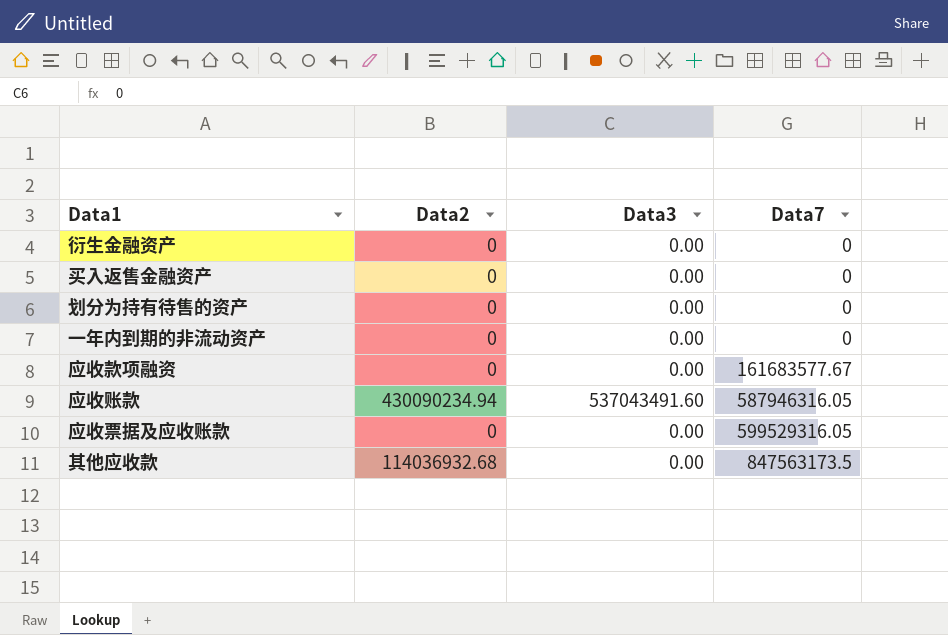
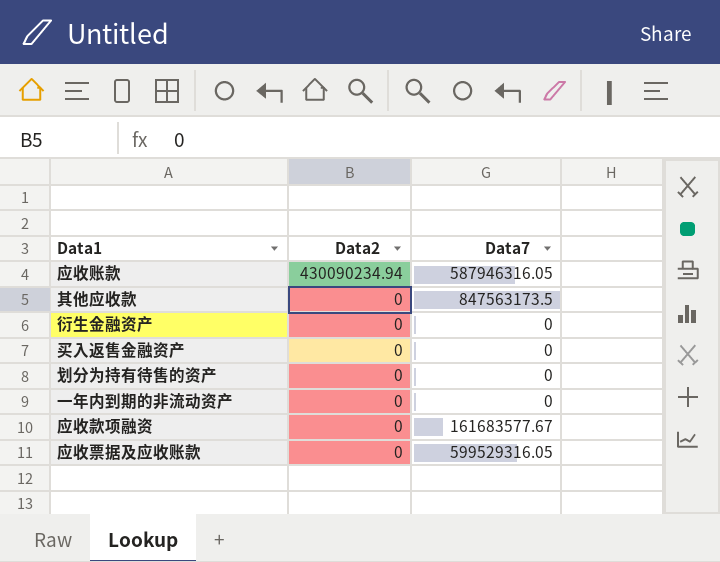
row order: Data7 ascending -> Data2 descending
column Data3 | position: 3 -> none
其他应收款 | Data2: 114036932.68 -> 0

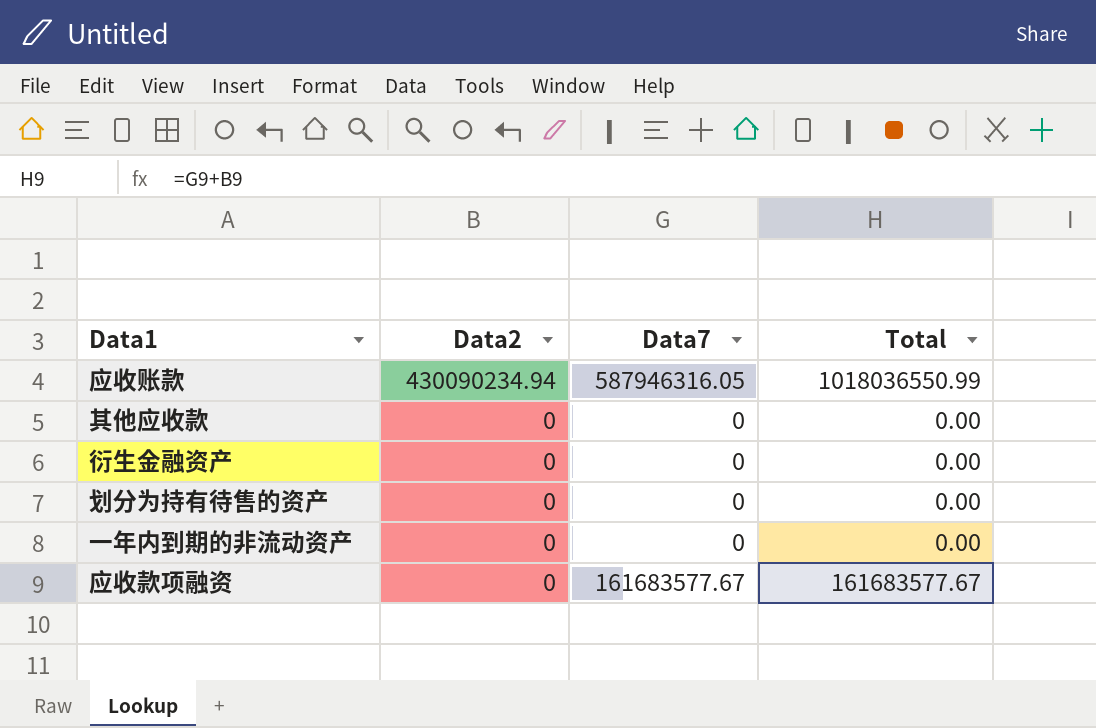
column Total | formula: none -> [Data2] + [Data7]
row 买入返售金融资产: 0 | 0 -> none
row 应收票据及应收账款: 0 | 599529316.05 -> none
其他应收款 | Data7: 847563173.5 -> 0

